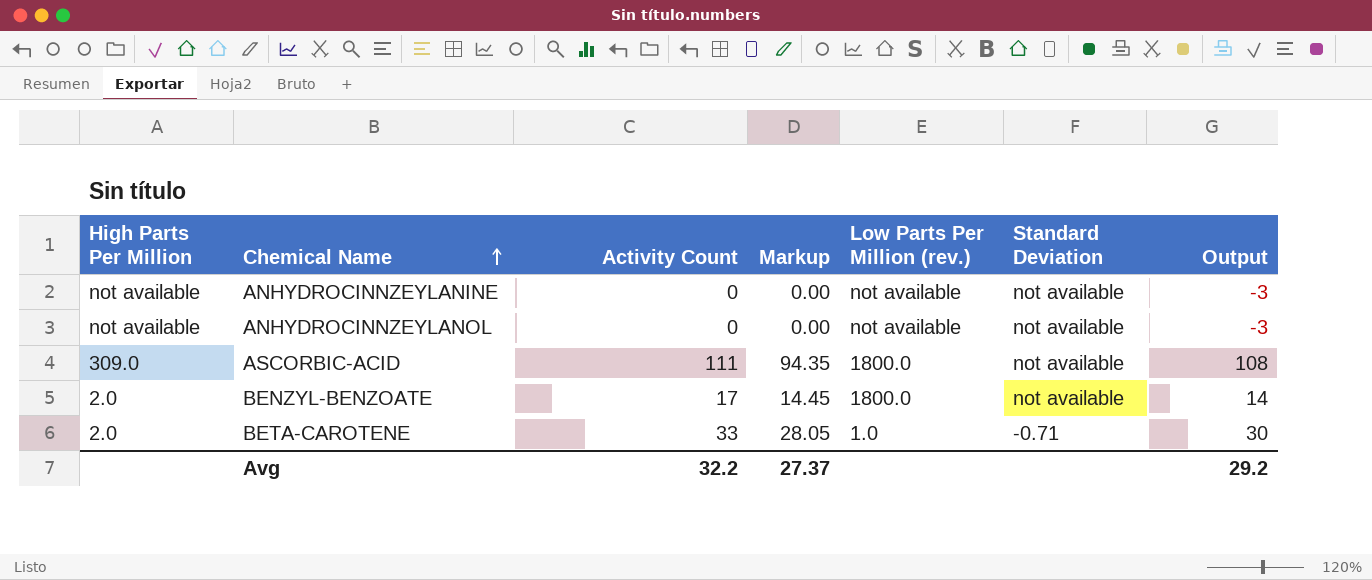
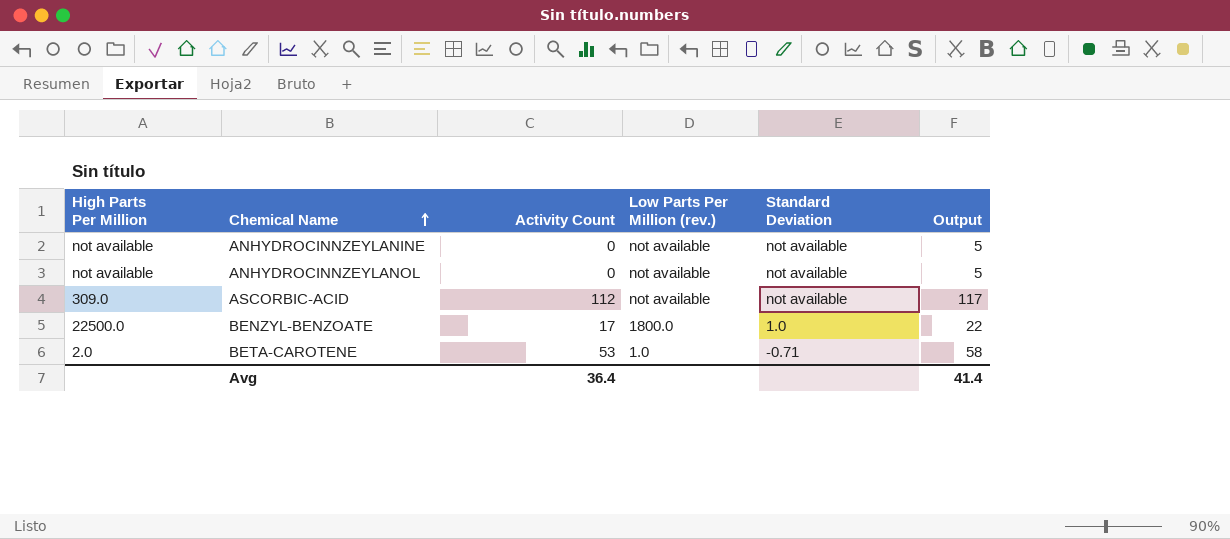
column Markup | formula: [Activity Count] * 0.85 -> none
column Output | formula: [Activity Count] - 3 -> [Activity Count] + 5
ASCORBIC-ACID | Activity Count: 111 -> 112
ASCORBIC-ACID | Low Parts Per Million (rev.): 1800.0 -> not available
BENZYL-BENZOATE | High Parts Per Million: 2.0 -> 22500.0
BENZYL-BENZOATE | Standard Deviation: not available -> 1.0
BETA-CAROTENE | Activity Count: 33 -> 53
Avg | Activity Count: 32.2 -> 36.4
Avg | Output: 29.2 -> 41.4

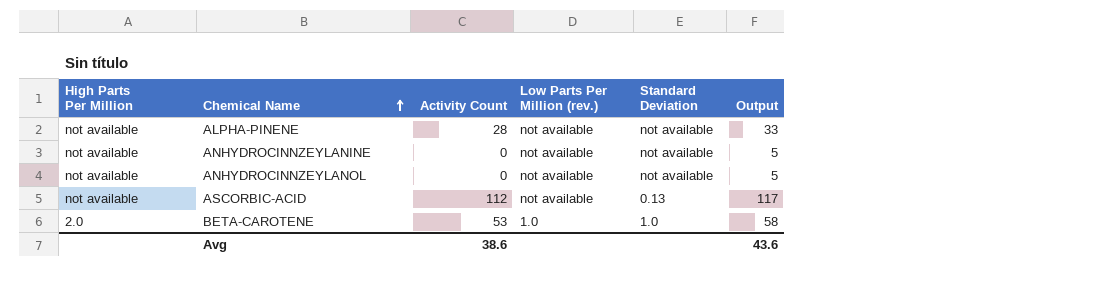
row BENZYL-BENZOATE: 22500.0 | 17 | 1800.0 | 1.0 | 22 -> none
row ALPHA-PINENE: none -> not available | 28 | not available | not available | 33
ASCORBIC-ACID | High Parts Per Million: 309.0 -> not available
ASCORBIC-ACID | Standard Deviation: not available -> 0.13
BETA-CAROTENE | Standard Deviation: -0.71 -> 1.0
Avg | Activity Count: 36.4 -> 38.6
Avg | Output: 41.4 -> 43.6

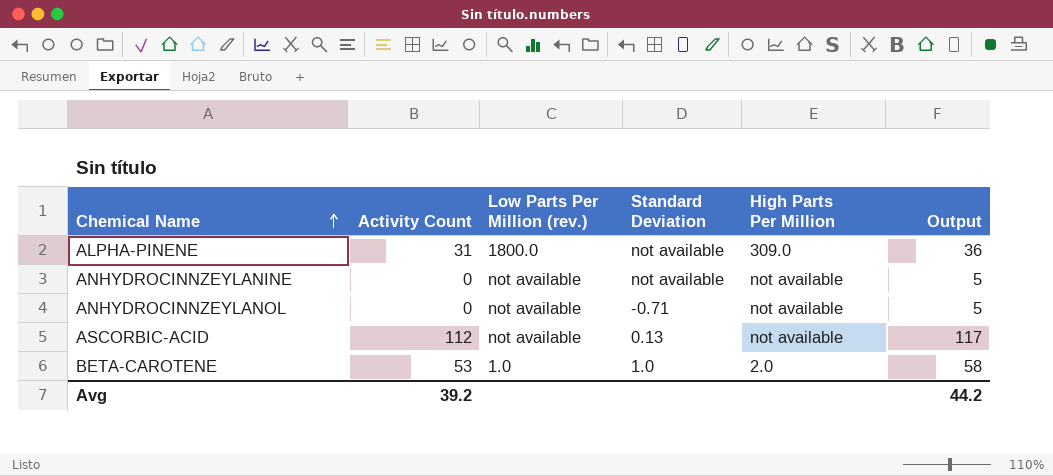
column High Parts Per Million | position: 1 -> 5
ALPHA-PINENE | Activity Count: 28 -> 31
ALPHA-PINENE | Low Parts Per Million (rev.): not available -> 1800.0
ALPHA-PINENE | High Parts Per Million: not available -> 309.0
ALPHA-PINENE | Output: 33 -> 36
ANHYDROCINNZEYLANOL | Standard Deviation: not available -> -0.71
Avg | Activity Count: 38.6 -> 39.2
Avg | Output: 43.6 -> 44.2

